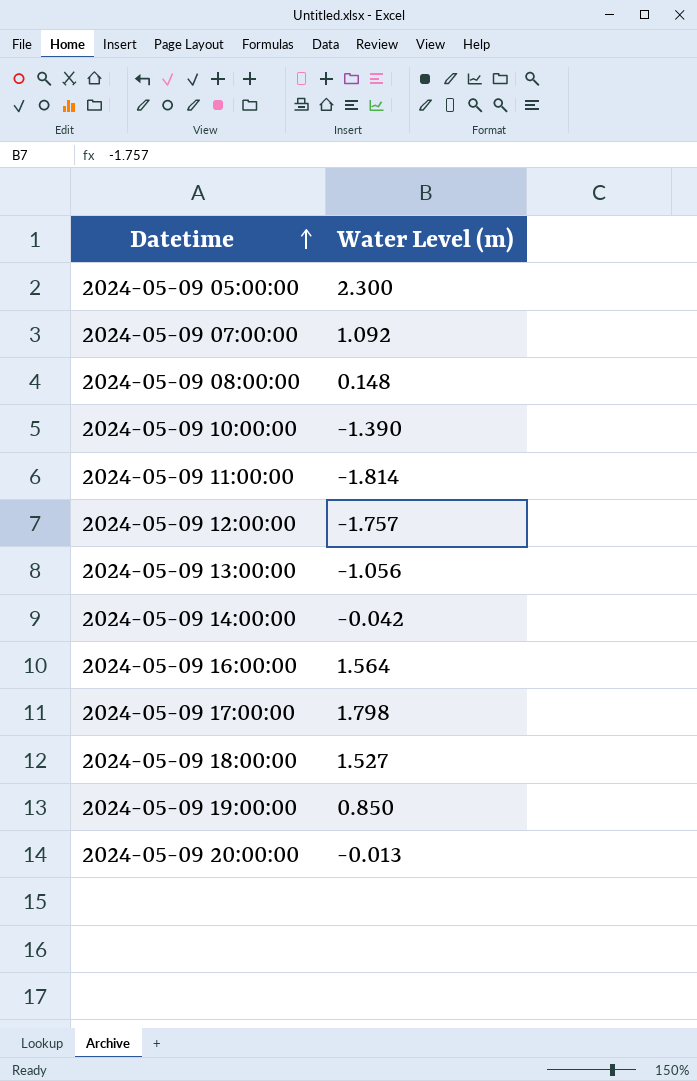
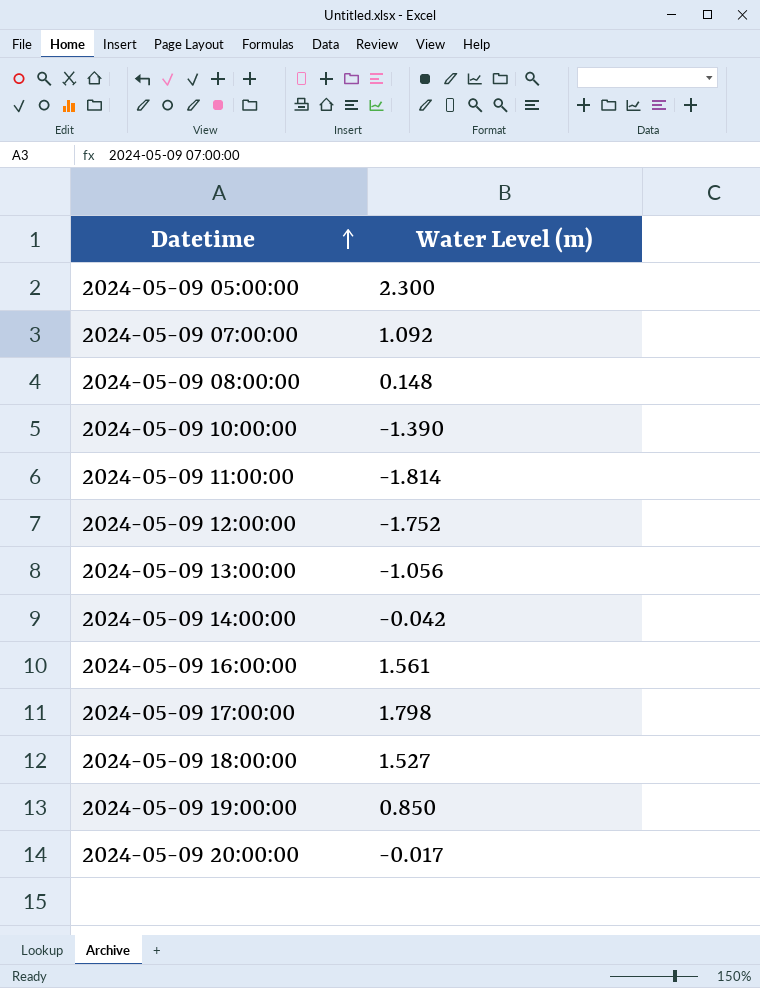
2024-05-09 12:00:00 | Water Level (m): -1.757 -> -1.752
2024-05-09 16:00:00 | Water Level (m): 1.564 -> 1.561
2024-05-09 20:00:00 | Water Level (m): -0.013 -> -0.017

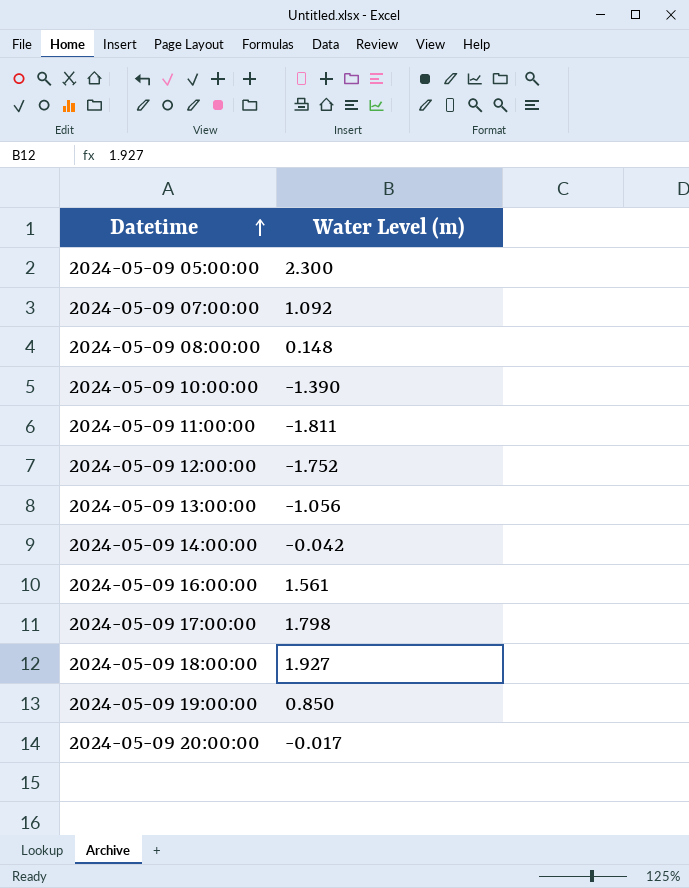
2024-05-09 11:00:00 | Water Level (m): -1.814 -> -1.811
2024-05-09 18:00:00 | Water Level (m): 1.527 -> 1.927

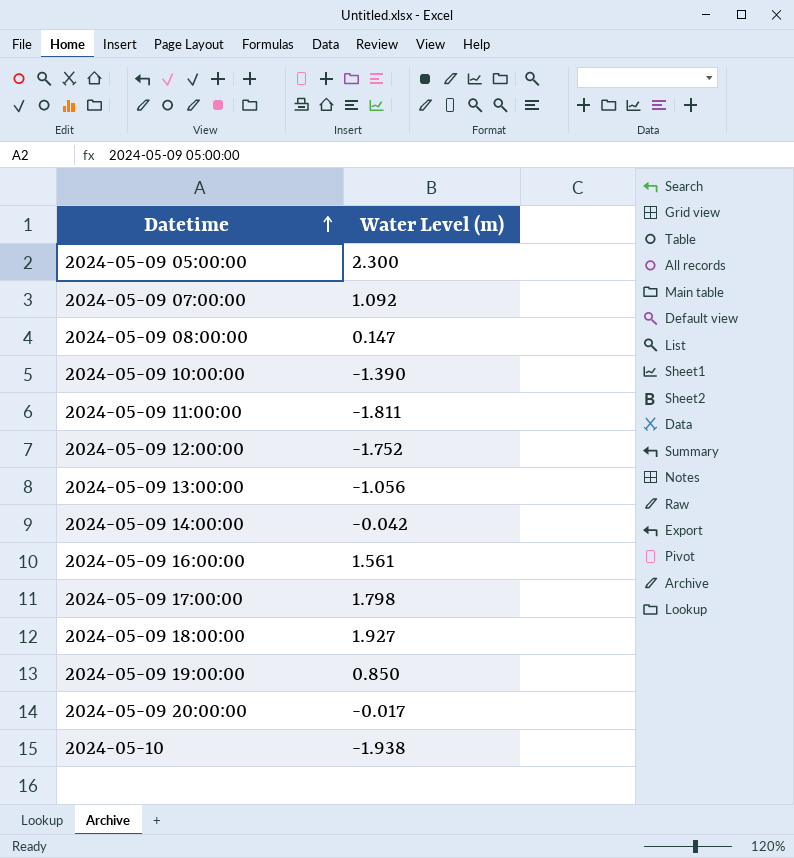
2024-05-09 08:00:00 | Water Level (m): 0.148 -> 0.147
row 2024-05-10: none -> -1.938

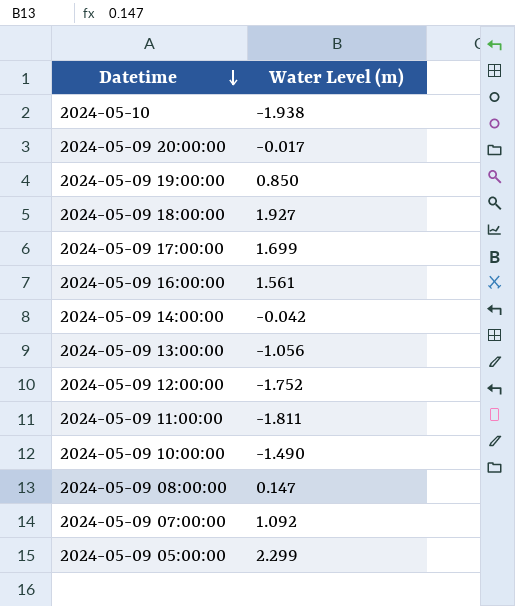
row order: Datetime ascending -> Datetime descending
2024-05-09 17:00:00 | Water Level (m): 1.798 -> 1.699
2024-05-09 10:00:00 | Water Level (m): -1.390 -> -1.490
2024-05-09 05:00:00 | Water Level (m): 2.300 -> 2.299

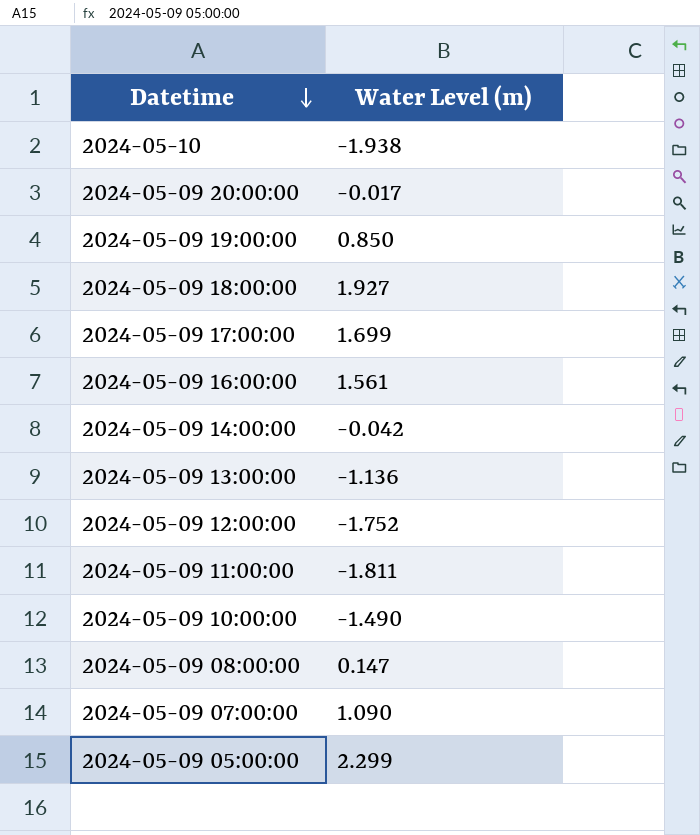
2024-05-09 13:00:00 | Water Level (m): -1.056 -> -1.136
2024-05-09 07:00:00 | Water Level (m): 1.092 -> 1.090

